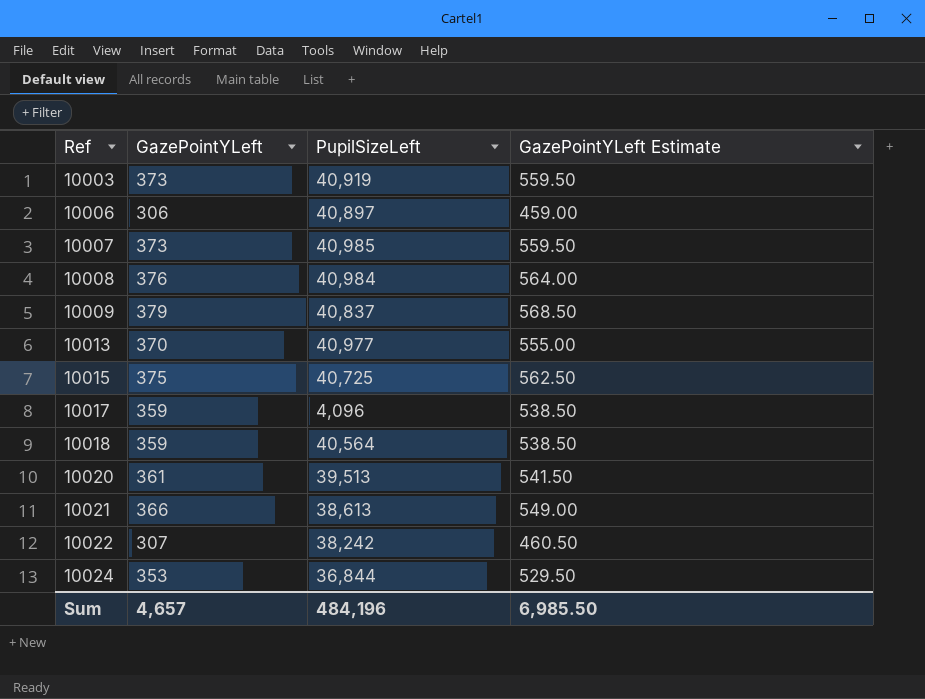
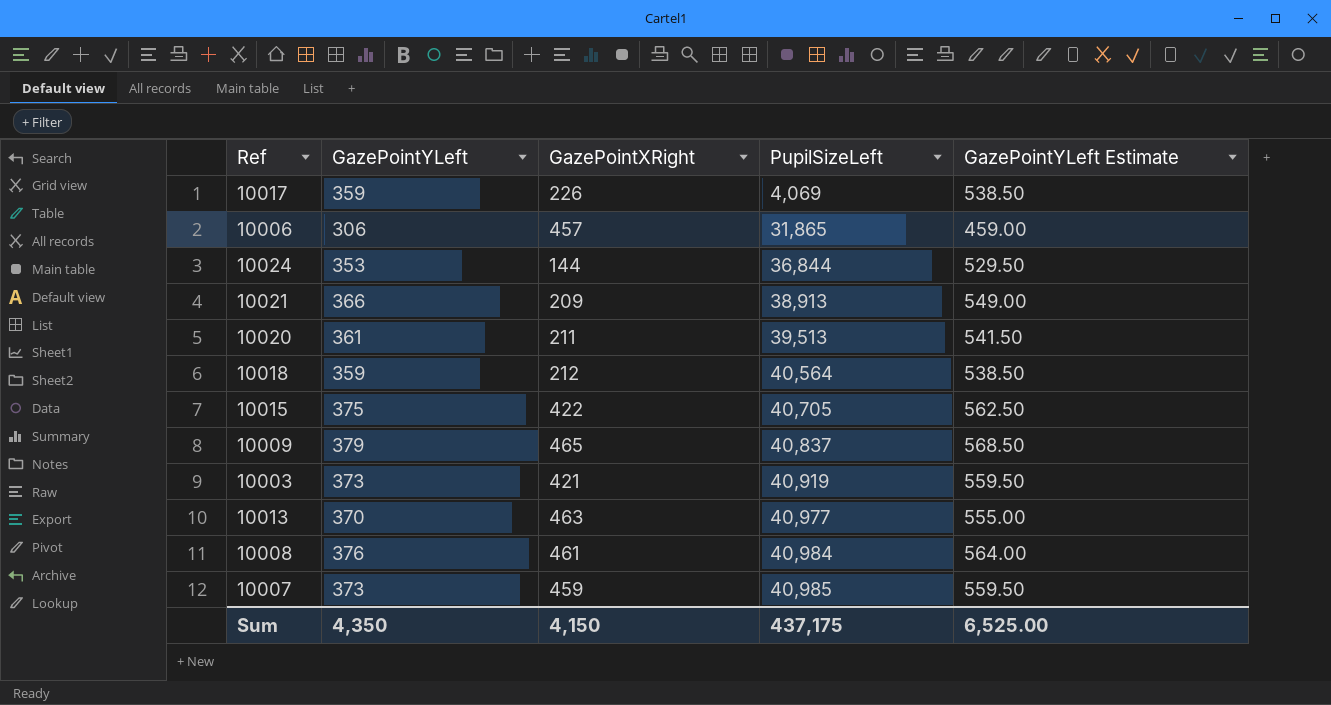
row order: Ref ascending -> PupilSizeLeft ascending
column GazePointXRight | position: none -> 3
row 10022: 307 | 38,242 | 460.50 -> none
10017 | PupilSizeLeft: 4,096 -> 4,069
10006 | PupilSizeLeft: 40,897 -> 31,865
10021 | PupilSizeLeft: 38,613 -> 38,913
10015 | PupilSizeLeft: 40,725 -> 40,705
Sum | GazePointYLeft: 4,657 -> 4,350
Sum | PupilSizeLeft: 484,196 -> 437,175
Sum | GazePointYLeft Estimate: 6,985.50 -> 6,525.00

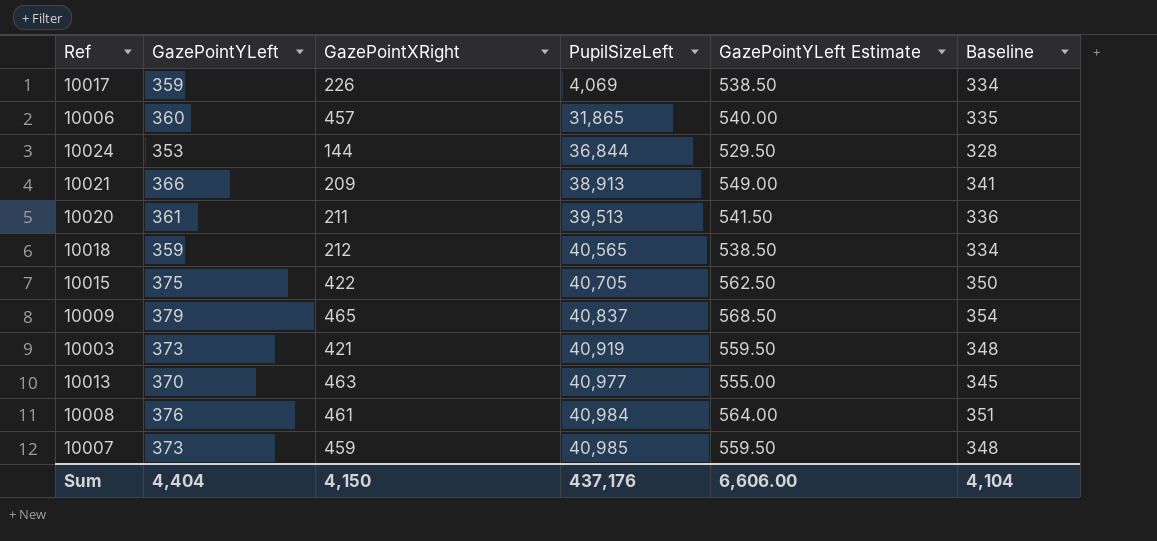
column Baseline | formula: none -> [GazePointYLeft] - 25
10006 | GazePointYLeft: 306 -> 360
10006 | GazePointYLeft Estimate: 459.00 -> 540.00
10018 | PupilSizeLeft: 40,564 -> 40,565
Sum | GazePointYLeft: 4,350 -> 4,404
Sum | PupilSizeLeft: 437,175 -> 437,176
Sum | GazePointYLeft Estimate: 6,525.00 -> 6,606.00

